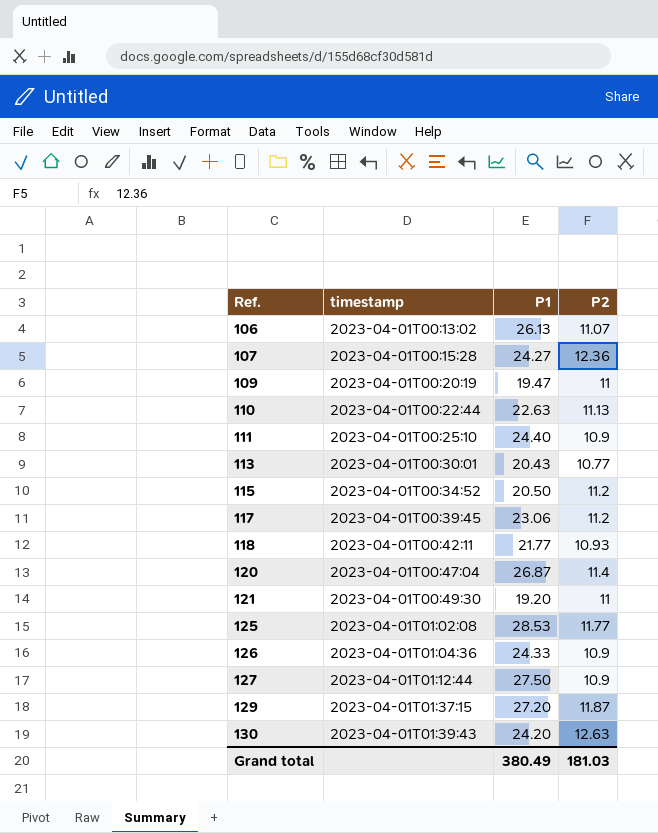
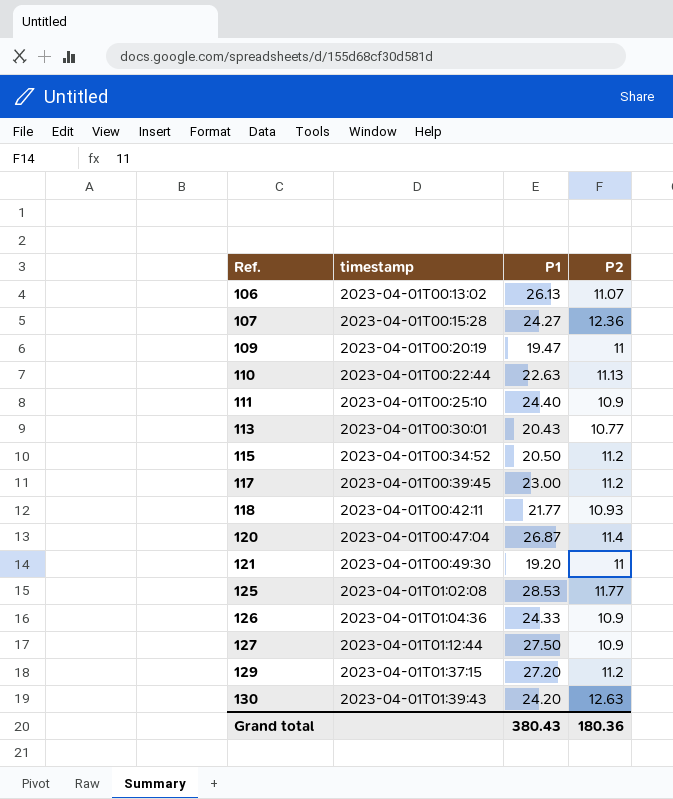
117 | P1: 23.06 -> 23.00
129 | P2: 11.87 -> 11.2
Grand total | P1: 380.49 -> 380.43
Grand total | P2: 181.03 -> 180.36

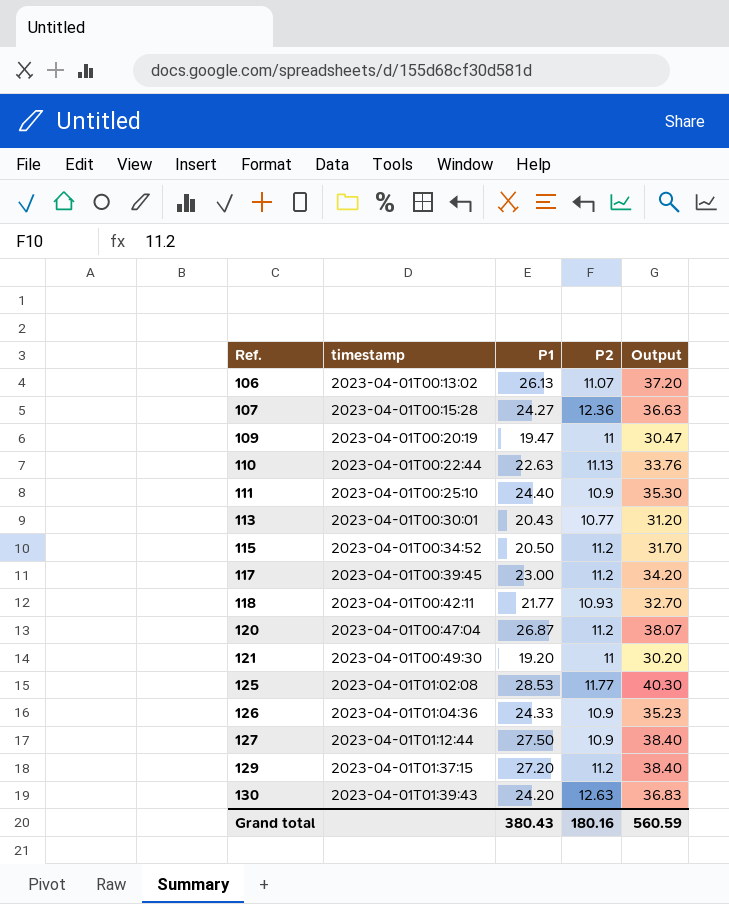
column Output | formula: none -> [P1] + [P2]
120 | P2: 11.4 -> 11.2
Grand total | P2: 180.36 -> 180.16

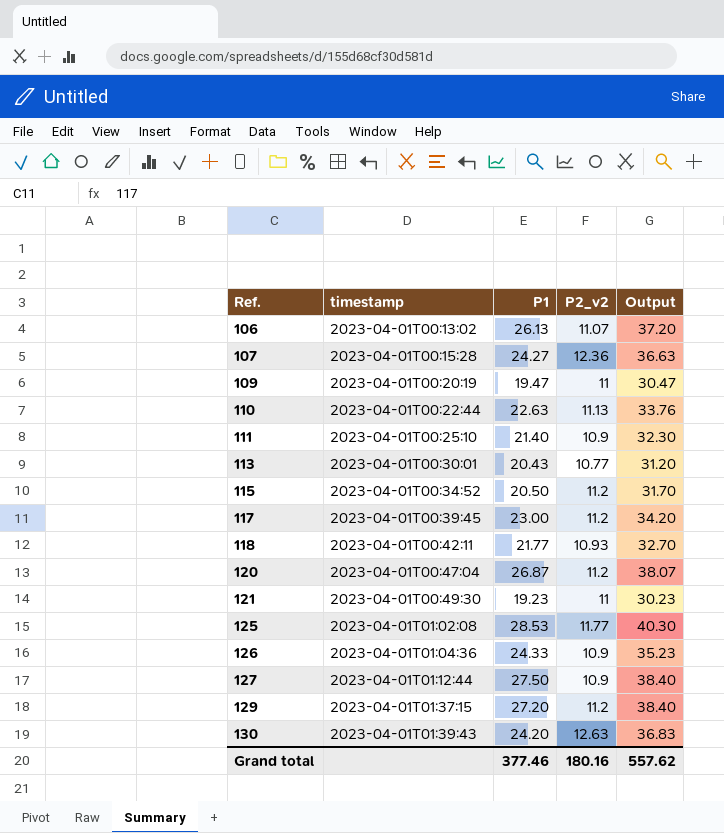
column name: P2 -> P2_v2
111 | P1: 24.40 -> 21.40
111 | Output: 35.30 -> 32.30
121 | P1: 19.20 -> 19.23
121 | Output: 30.20 -> 30.23
Grand total | P1: 380.43 -> 377.46
Grand total | Output: 560.59 -> 557.62

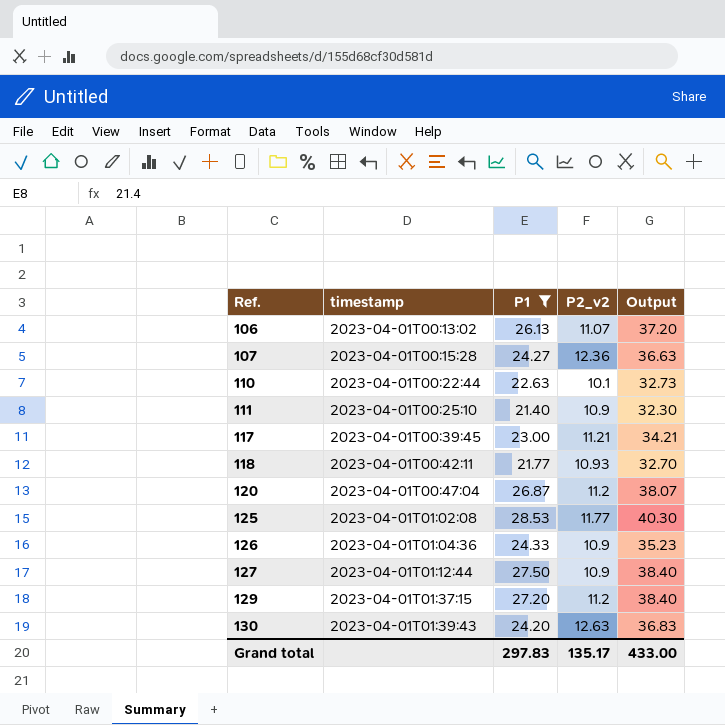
filter: none -> P1 >= 21.40
110 | P2_v2: 11.13 -> 10.1
110 | Output: 33.76 -> 32.73
117 | P2_v2: 11.2 -> 11.21
117 | Output: 34.20 -> 34.21
Grand total | P1: 377.46 -> 297.83
Grand total | P2_v2: 180.16 -> 135.17
Grand total | Output: 557.62 -> 433.00

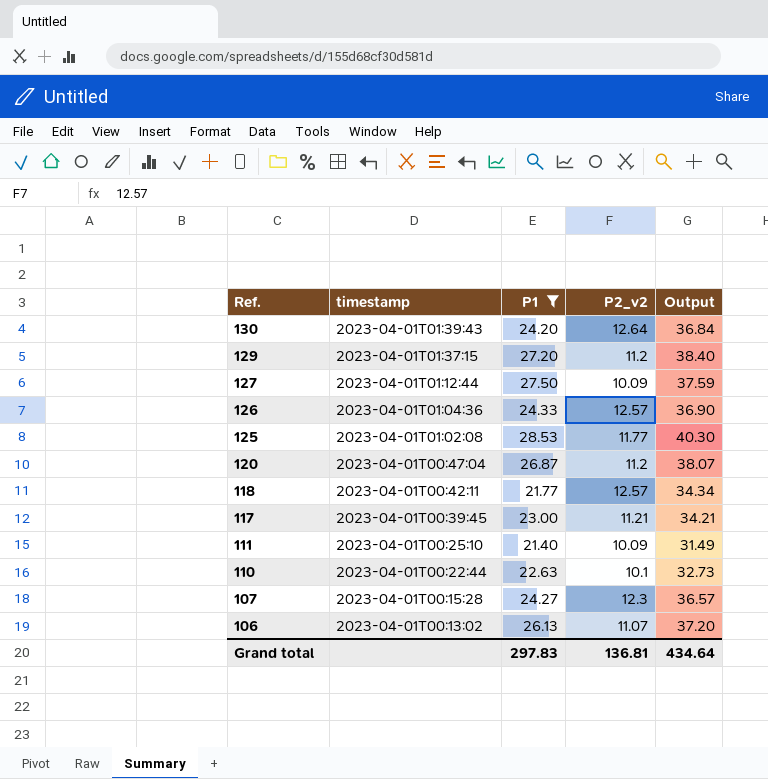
row order: Ref. ascending -> Ref. descending
130 | P2_v2: 12.63 -> 12.64
130 | Output: 36.83 -> 36.84
127 | P2_v2: 10.9 -> 10.09
127 | Output: 38.40 -> 37.59
126 | P2_v2: 10.9 -> 12.57
126 | Output: 35.23 -> 36.90
118 | P2_v2: 10.93 -> 12.57
118 | Output: 32.70 -> 34.34
111 | P2_v2: 10.9 -> 10.09
111 | Output: 32.30 -> 31.49
107 | P2_v2: 12.36 -> 12.3
107 | Output: 36.63 -> 36.57
Grand total | P2_v2: 135.17 -> 136.81
Grand total | Output: 433.00 -> 434.64

